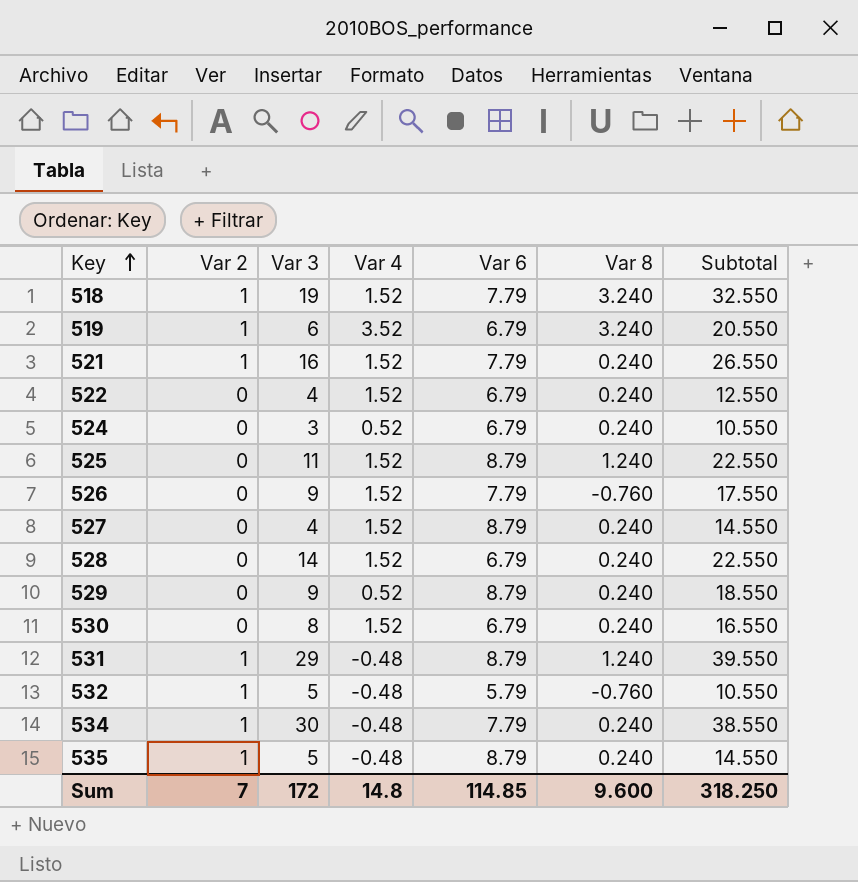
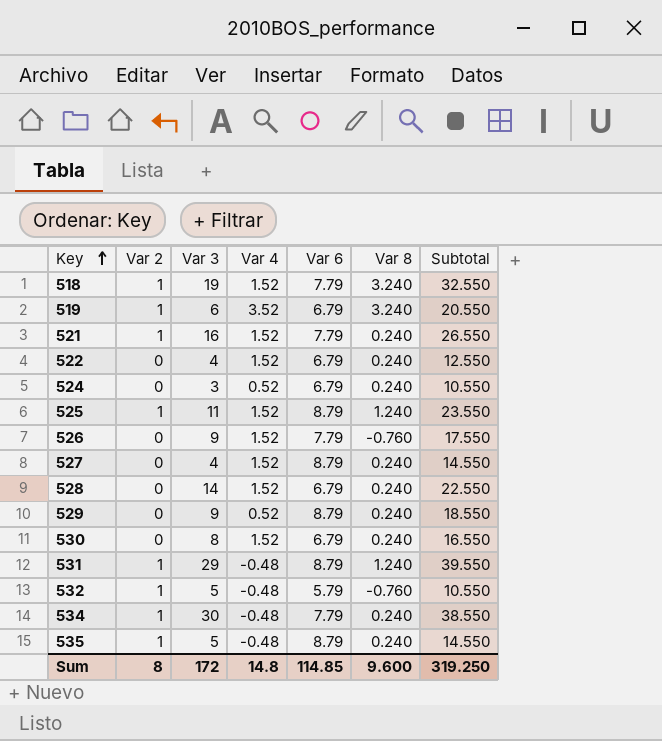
525 | Var 2: 0 -> 1
525 | Subtotal: 22.550 -> 23.550
Sum | Var 2: 7 -> 8
Sum | Subtotal: 318.250 -> 319.250

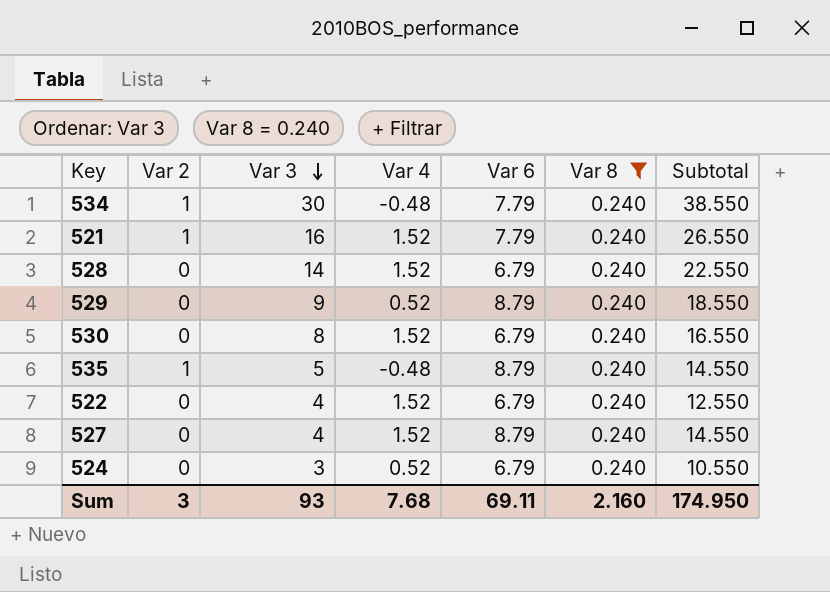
filter: none -> Var 8 = 0.240
row order: Key ascending -> Var 3 descending
Sum | Var 2: 8 -> 3
Sum | Var 3: 172 -> 93
Sum | Var 4: 14.8 -> 7.68
Sum | Var 6: 114.85 -> 69.11
Sum | Var 8: 9.600 -> 2.160
Sum | Subtotal: 319.250 -> 174.950

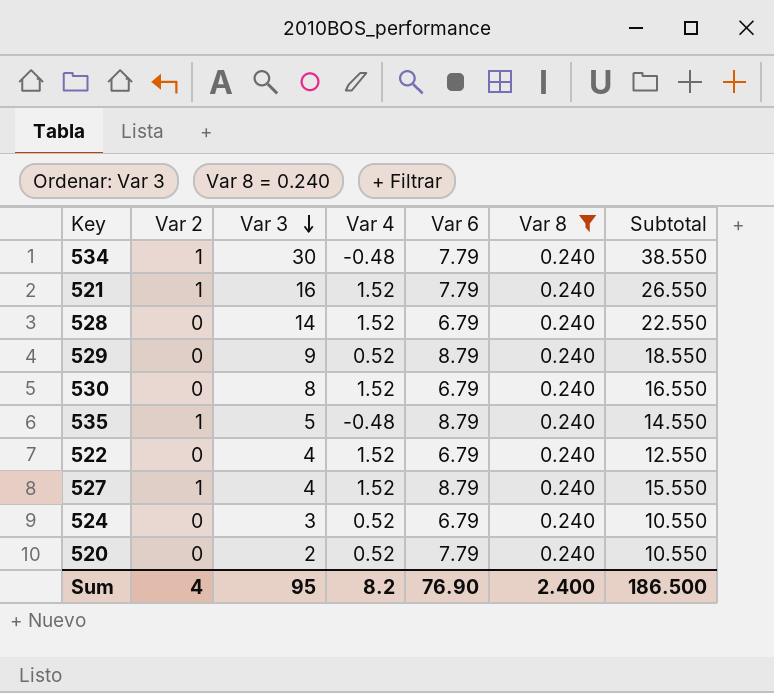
527 | Var 2: 0 -> 1
527 | Subtotal: 14.550 -> 15.550
row 520: none -> 0 | 2 | 0.52 | 7.79 | 0.240 | 10.550
Sum | Var 2: 3 -> 4
Sum | Var 3: 93 -> 95
Sum | Var 4: 7.68 -> 8.2
Sum | Var 6: 69.11 -> 76.90
Sum | Var 8: 2.160 -> 2.400
Sum | Subtotal: 174.950 -> 186.500

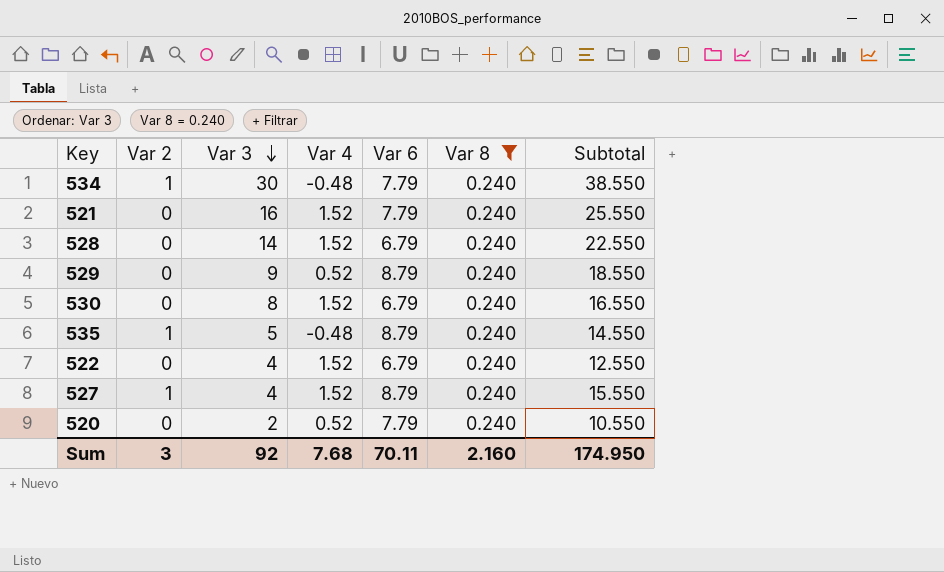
row 524: 0 | 3 | 0.52 | 6.79 | 0.240 | 10.550 -> none
521 | Var 2: 1 -> 0
521 | Subtotal: 26.550 -> 25.550
Sum | Var 2: 4 -> 3
Sum | Var 3: 95 -> 92
Sum | Var 4: 8.2 -> 7.68
Sum | Var 6: 76.90 -> 70.11
Sum | Var 8: 2.400 -> 2.160
Sum | Subtotal: 186.500 -> 174.950

